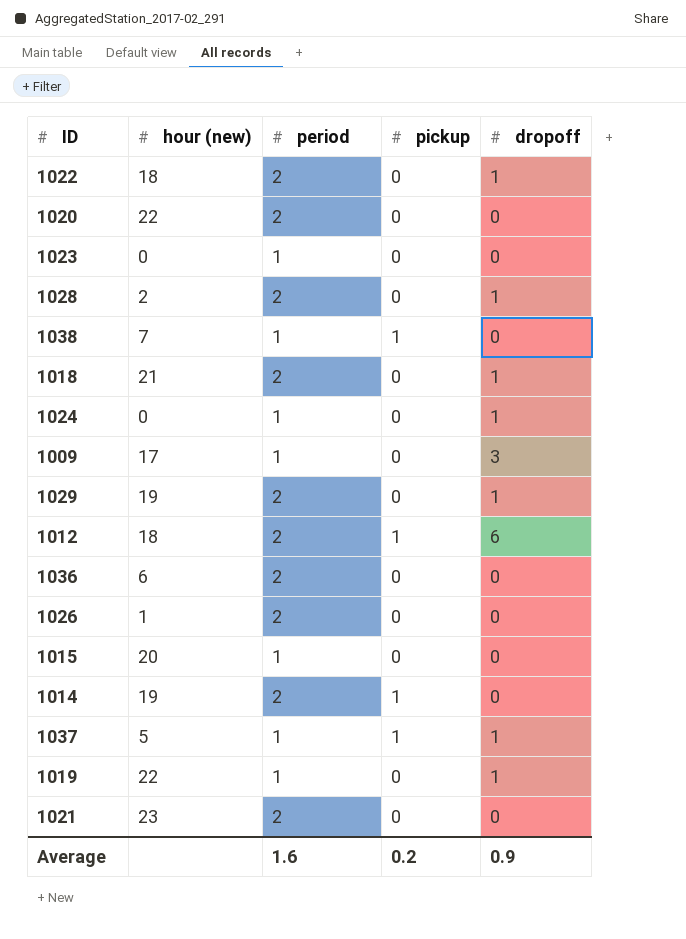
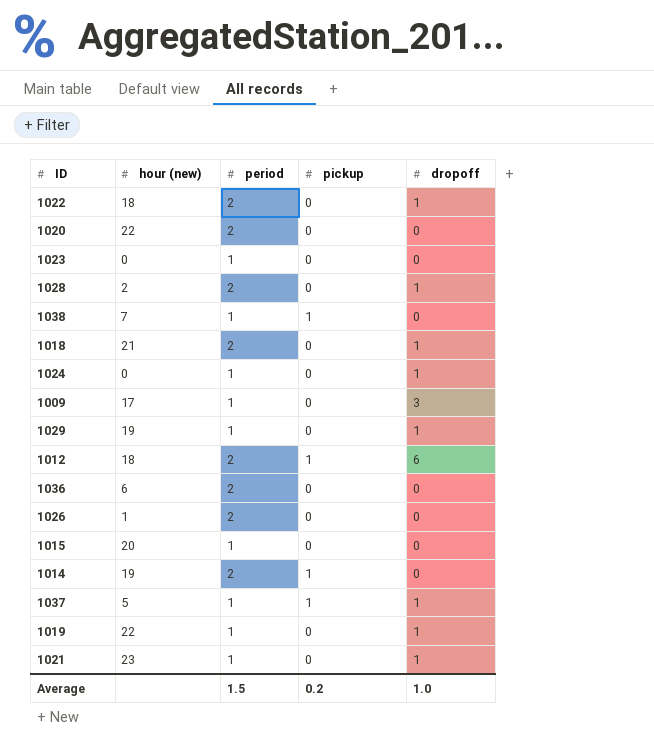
1029 | period: 2 -> 1
1021 | period: 2 -> 1
1021 | dropoff: 0 -> 1
Average | period: 1.6 -> 1.5
Average | dropoff: 0.9 -> 1.0

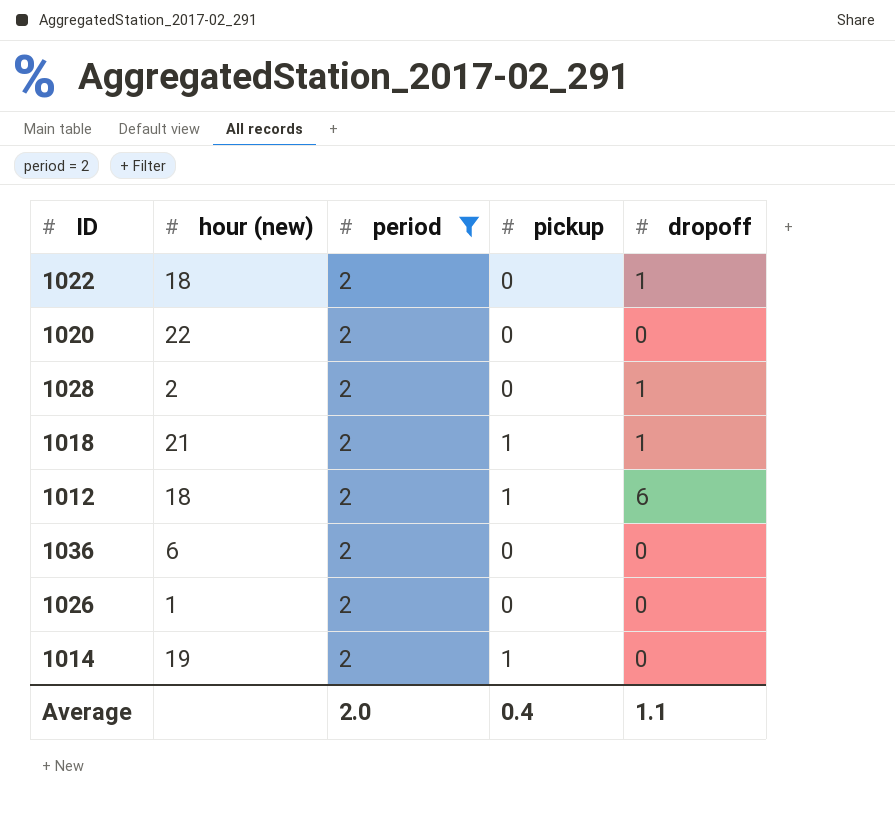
filter: none -> period = 2
1018 | pickup: 0 -> 1
Average | period: 1.5 -> 2.0
Average | pickup: 0.2 -> 0.4
Average | dropoff: 1.0 -> 1.1

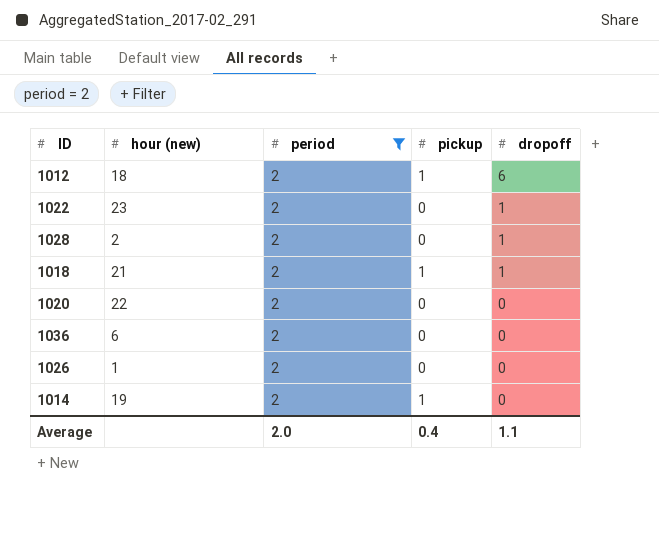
row order: none -> dropoff descending
1022 | hour (new): 18 -> 23

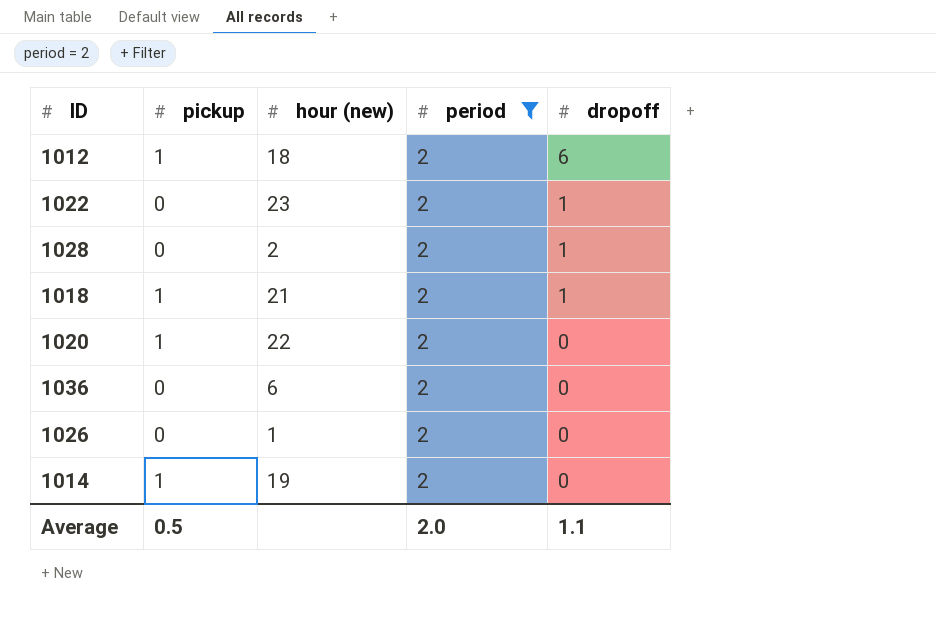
column pickup | position: 4 -> 2
1020 | pickup: 0 -> 1
Average | pickup: 0.4 -> 0.5

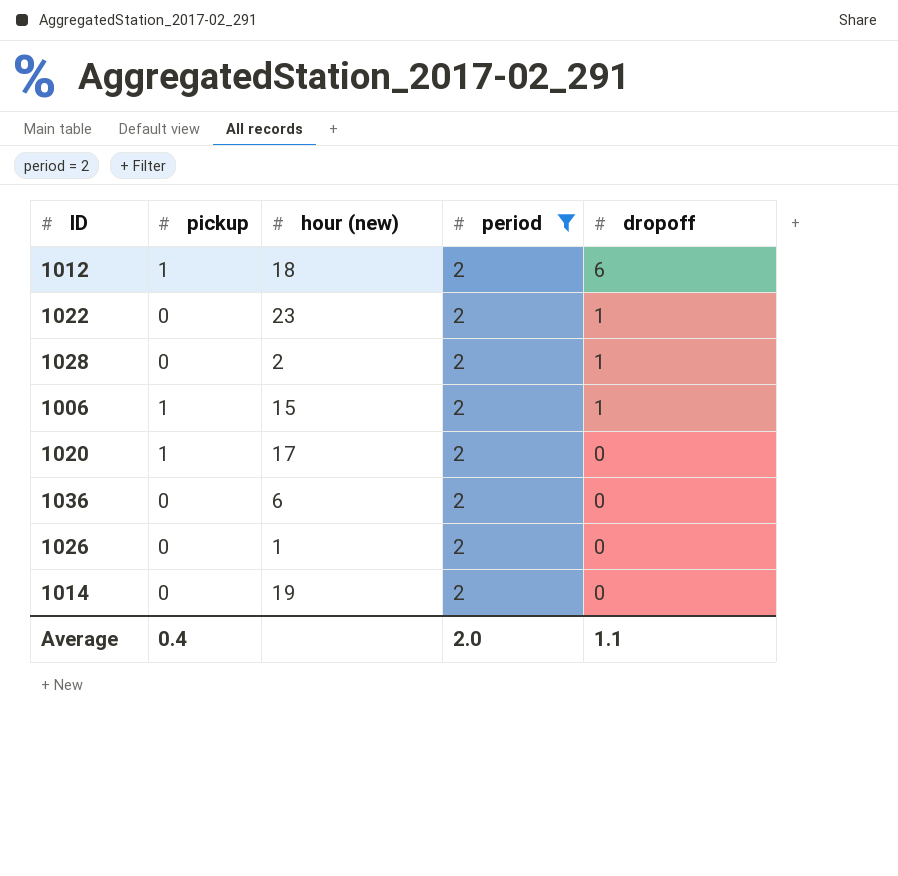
row 1018: 1 | 21 | 2 | 1 -> none
row 1006: none -> 1 | 15 | 2 | 1
1020 | hour (new): 22 -> 17
1014 | pickup: 1 -> 0
Average | pickup: 0.5 -> 0.4

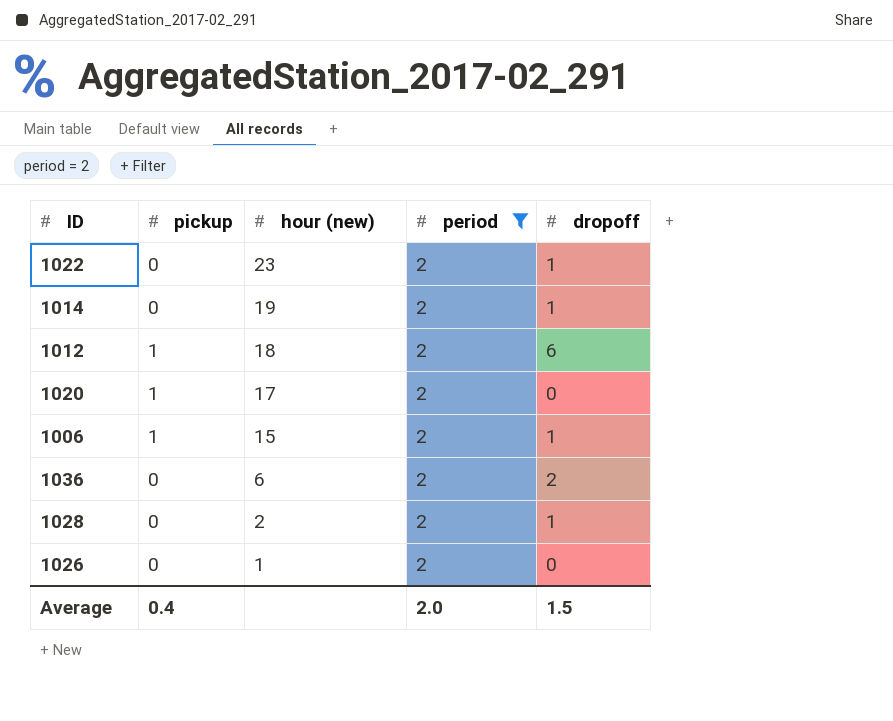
row order: dropoff descending -> hour (new) descending
1014 | dropoff: 0 -> 1
1036 | dropoff: 0 -> 2
Average | dropoff: 1.1 -> 1.5

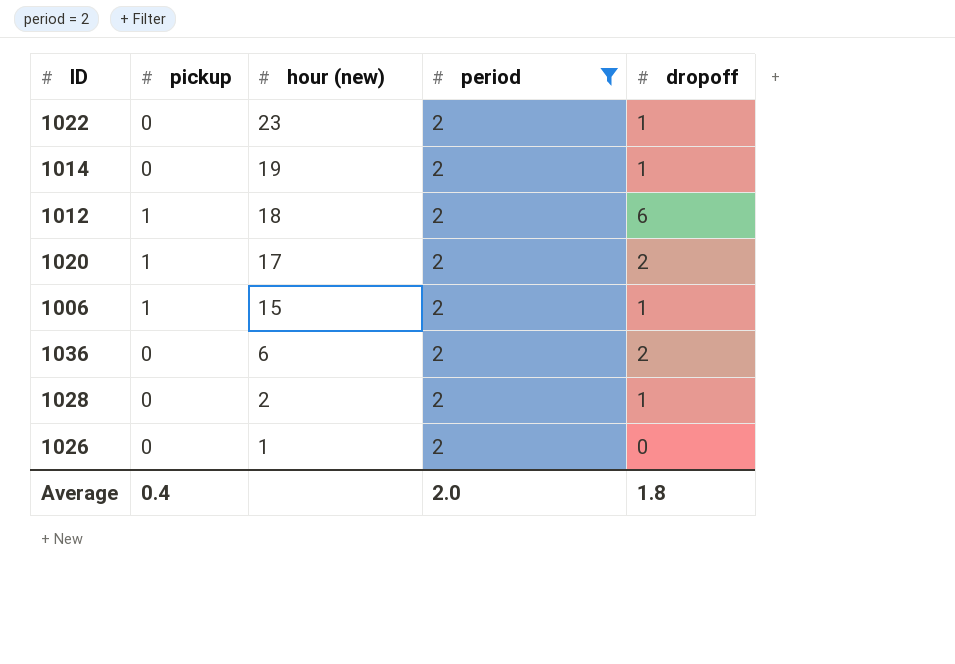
1020 | dropoff: 0 -> 2
Average | dropoff: 1.5 -> 1.8

